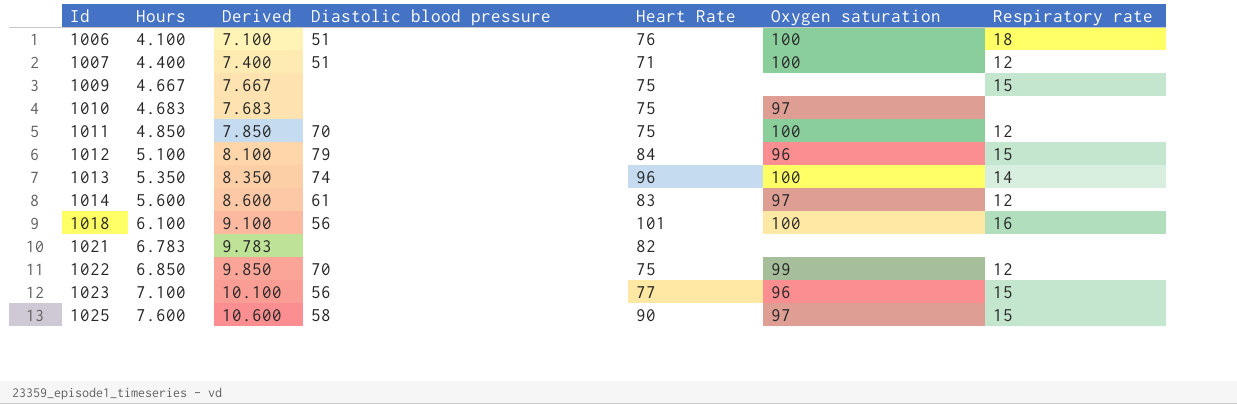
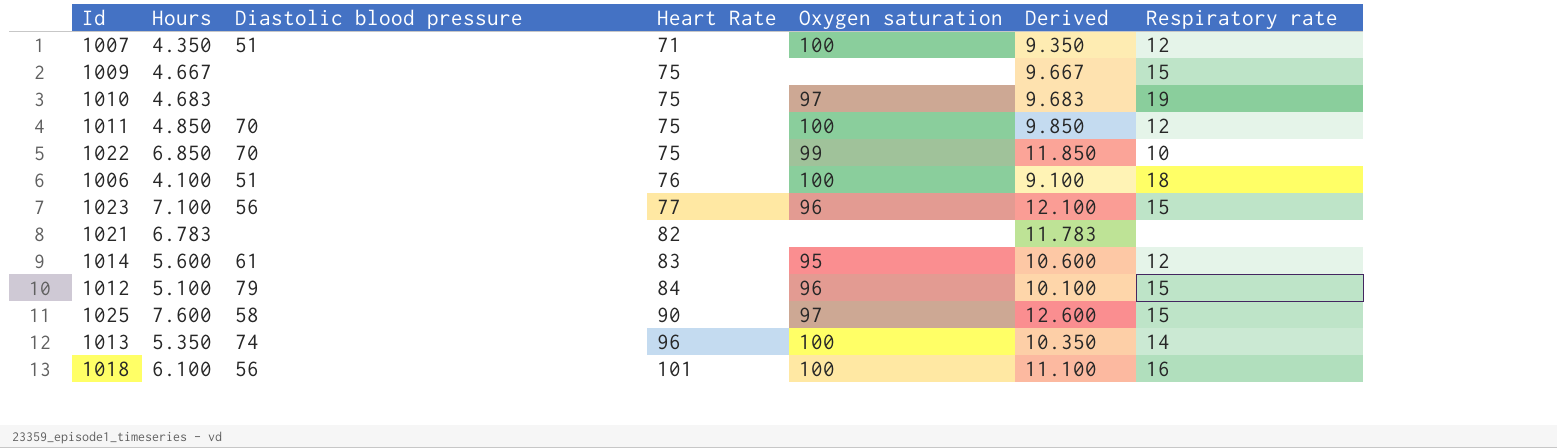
row order: Id ascending -> Heart Rate ascending
column Derived | formula: [Hours] + 3 -> [Hours] + 5
column Derived | position: 3 -> 6
1007 | Hours: 4.400 -> 4.350
1010 | Respiratory rate: none -> 19
1022 | Respiratory rate: 12 -> 10
1014 | Oxygen saturation: 97 -> 95

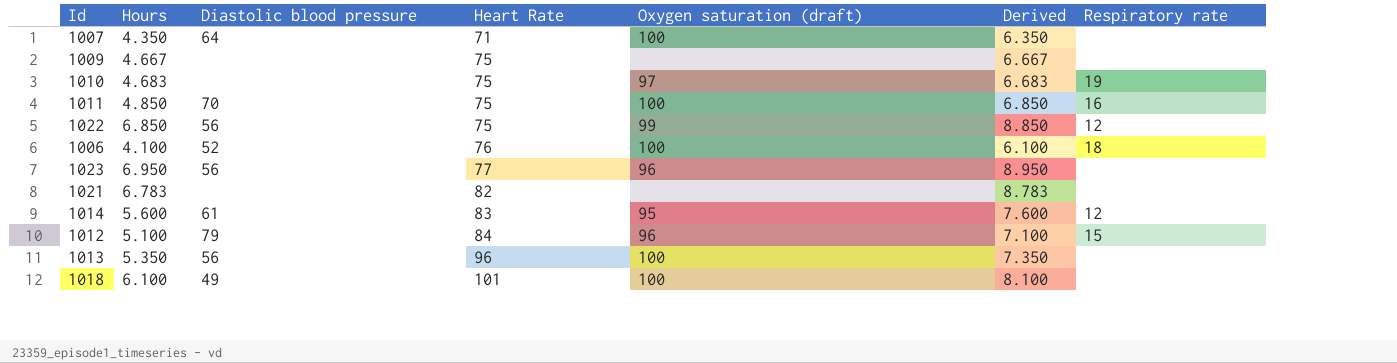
column name: Oxygen saturation -> Oxygen saturation (draft)
column Derived | formula: [Hours] + 5 -> [Hours] + 2
row 1025: 7.600 | 58 | 90 | 97 | 12.600 | 15 -> none
1007 | Diastolic blood pressure: 51 -> 64
1007 | Respiratory rate: 12 -> none
1009 | Respiratory rate: 15 -> none
1011 | Respiratory rate: 12 -> 16
1022 | Diastolic blood pressure: 70 -> 56
1022 | Respiratory rate: 10 -> 12
1006 | Diastolic blood pressure: 51 -> 52
1023 | Hours: 7.100 -> 6.950
1023 | Respiratory rate: 15 -> none
1013 | Diastolic blood pressure: 74 -> 56
1013 | Respiratory rate: 14 -> none
1018 | Diastolic blood pressure: 56 -> 49
1018 | Respiratory rate: 16 -> none

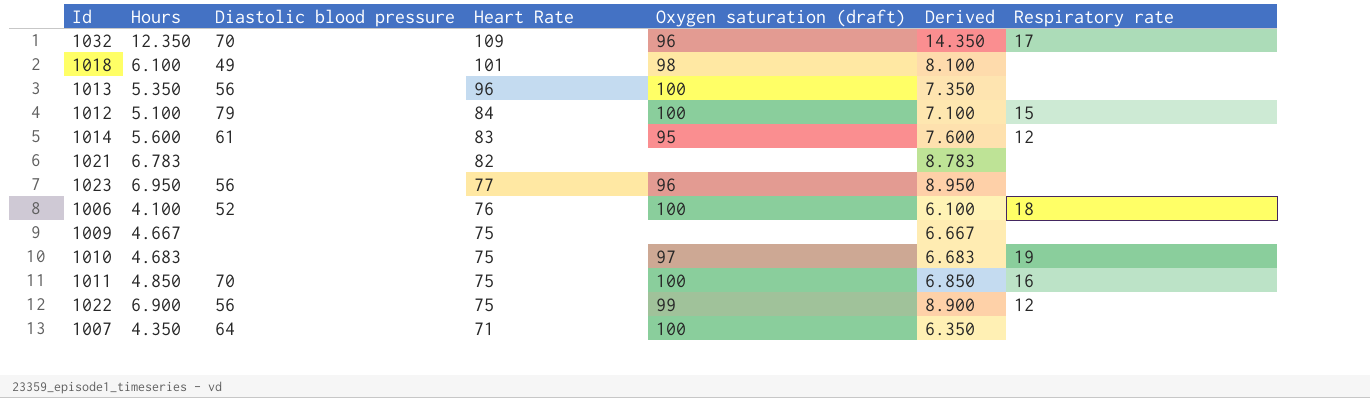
row order: Heart Rate ascending -> Heart Rate descending
row 1032: none -> 12.350 | 70 | 109 | 96 | 14.350 | 17
1018 | Oxygen saturation (draft): 100 -> 98
1012 | Oxygen saturation (draft): 96 -> 100
1022 | Hours: 6.850 -> 6.900
1022 | Derived: 8.850 -> 8.900

